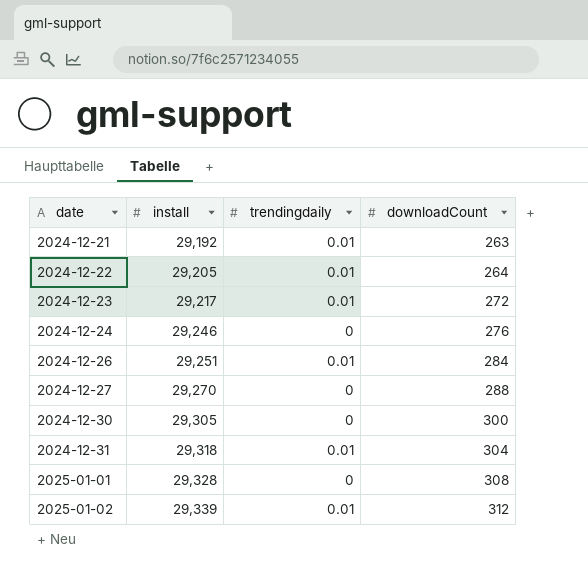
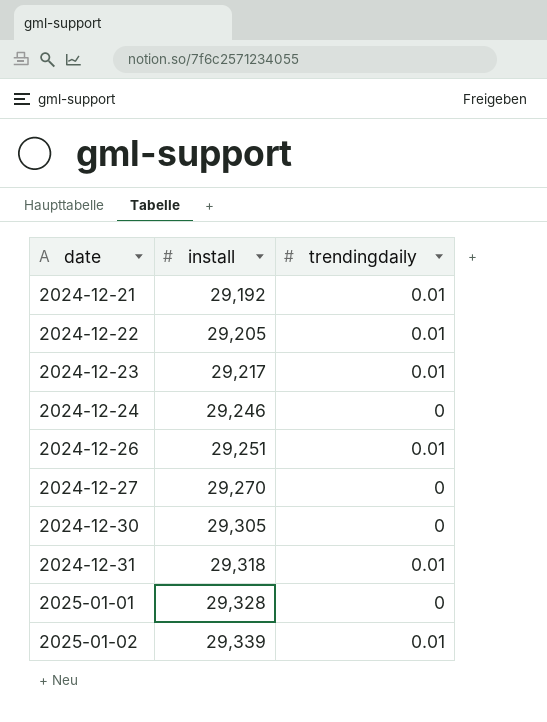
column downloadCount | position: 4 -> none

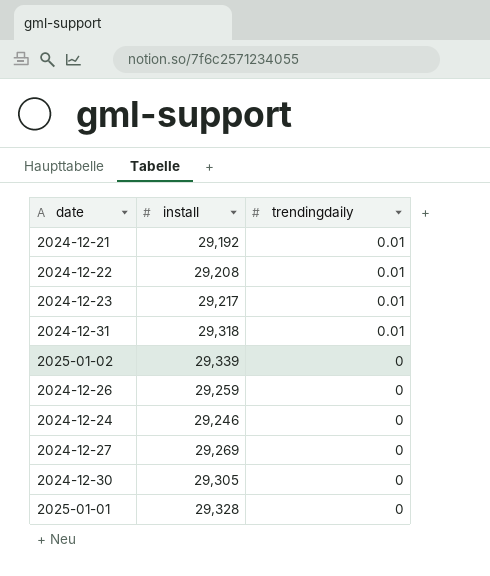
row order: date ascending -> trendingdaily descending
2024-12-22 | install: 29,205 -> 29,208
2025-01-02 | trendingdaily: 0.01 -> 0
2024-12-26 | install: 29,251 -> 29,259
2024-12-26 | trendingdaily: 0.01 -> 0
2024-12-27 | install: 29,270 -> 29,269

